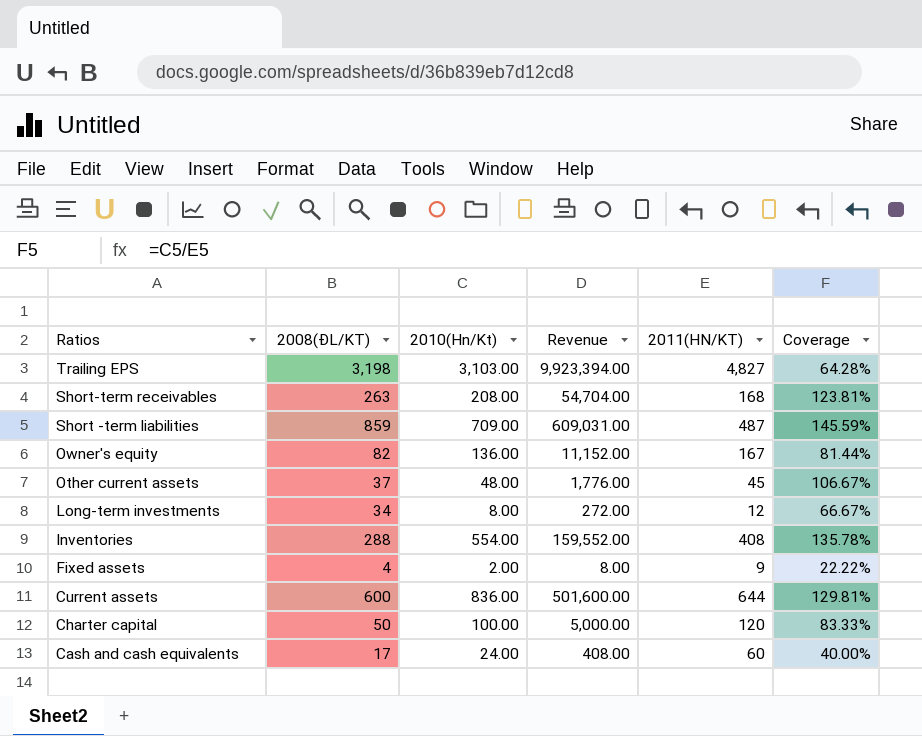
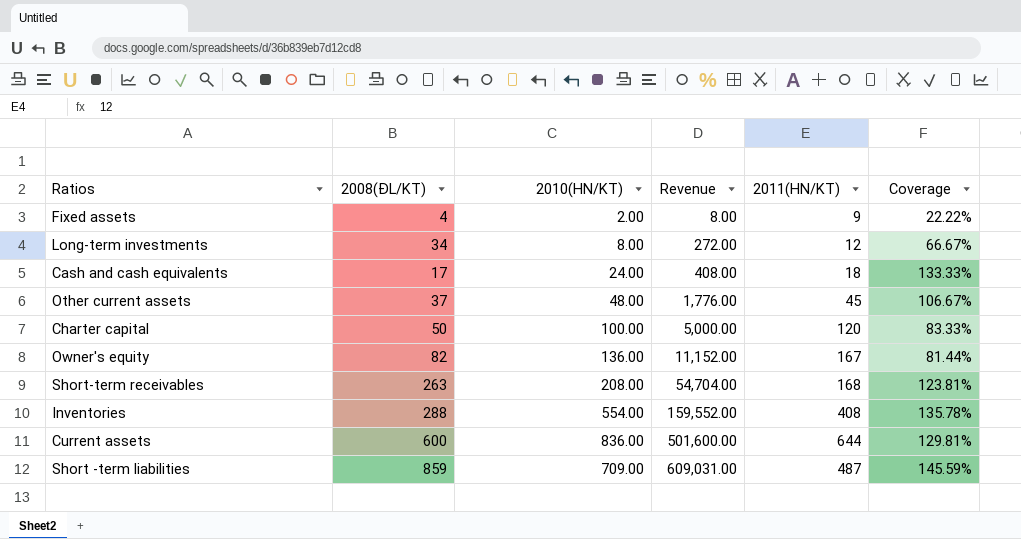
row order: Ratios descending -> Revenue ascending
column name: 2010(Hn/Kt) -> 2010(HN/KT)
row Trailing EPS: 3,198 | 3,103.00 | 9,923,394.00 | 4,827 | 64.28% -> none
Cash and cash equivalents | 2011(HN/KT): 60 -> 18
Cash and cash equivalents | Coverage: 40.00% -> 133.33%

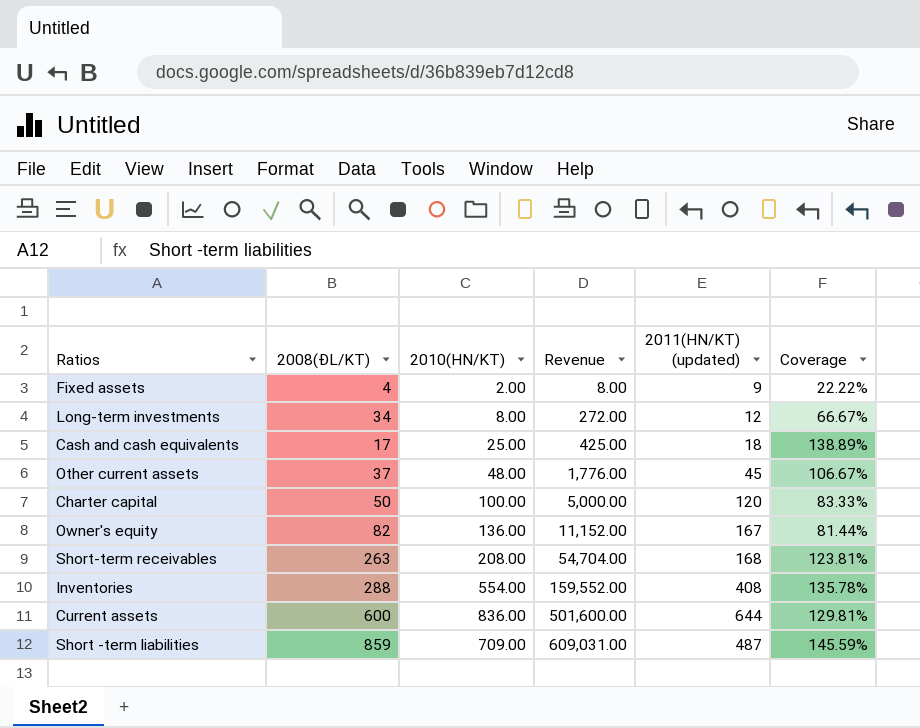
column name: 2011(HN/KT) -> 2011(HN/KT) (updated)
Cash and cash equivalents | 2010(HN/KT): 24.00 -> 25.00
Cash and cash equivalents | Revenue: 408.00 -> 425.00
Cash and cash equivalents | Coverage: 133.33% -> 138.89%

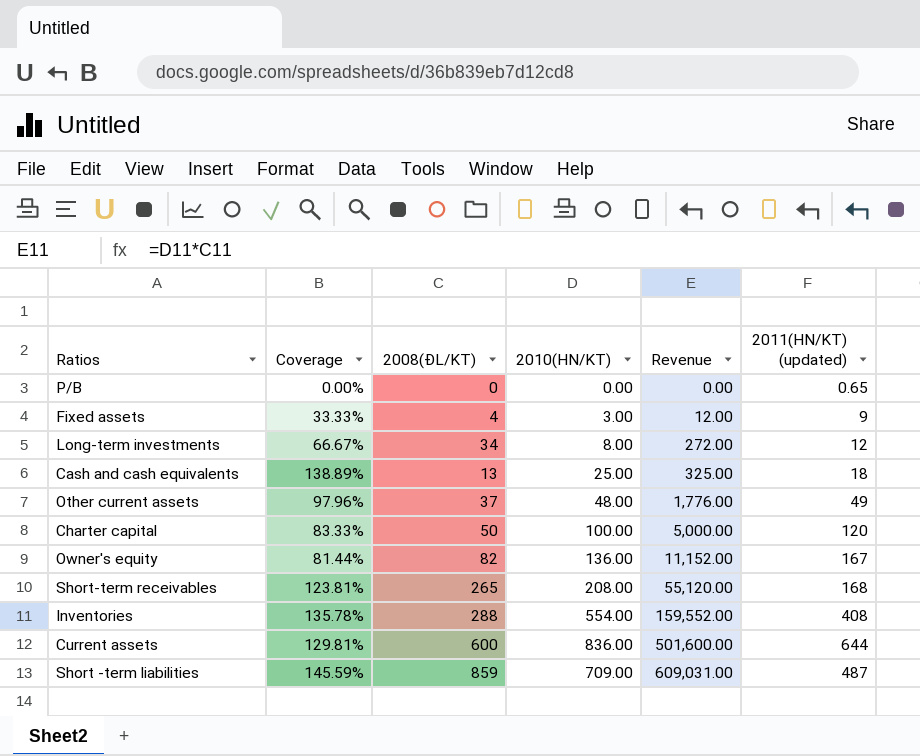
column Coverage | position: 6 -> 2
row P/B: none -> 0.00% | 0 | 0.00 | 0.00 | 0.65
Fixed assets | Coverage: 22.22% -> 33.33%
Fixed assets | 2010(HN/KT): 2.00 -> 3.00
Fixed assets | Revenue: 8.00 -> 12.00
Cash and cash equivalents | 2008(ĐL/KT): 17 -> 13
Cash and cash equivalents | Revenue: 425.00 -> 325.00
Other current assets | Coverage: 106.67% -> 97.96%
Other current assets | 2011(HN/KT) (updated): 45 -> 49
Short-term receivables | 2008(ĐL/KT): 263 -> 265
Short-term receivables | Revenue: 54,704.00 -> 55,120.00

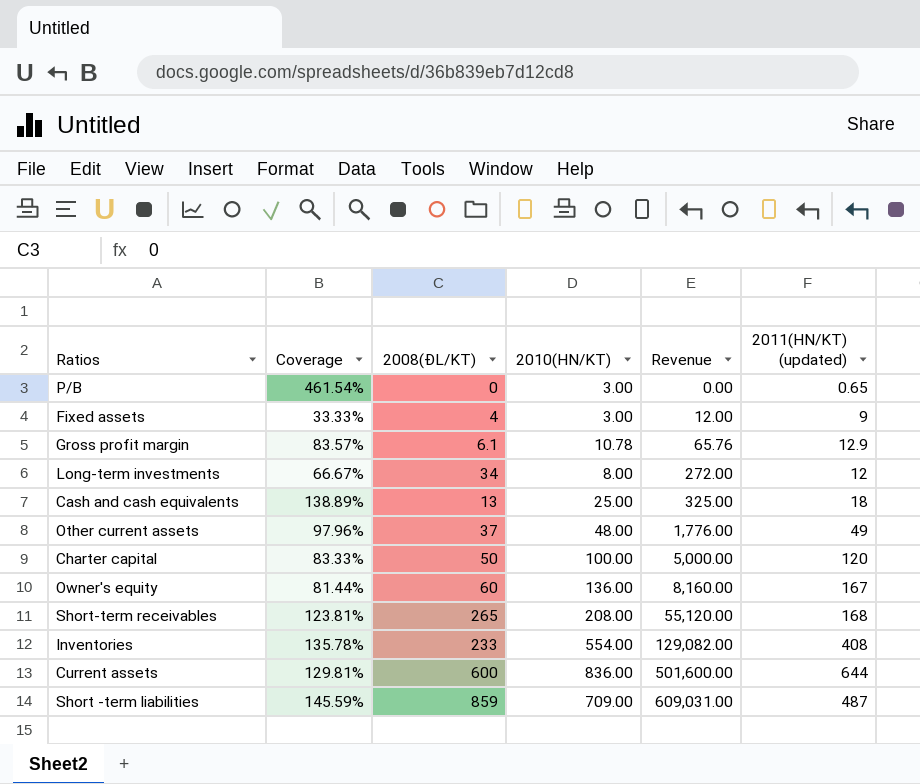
P/B | Coverage: 0.00% -> 461.54%
P/B | 2010(HN/KT): 0.00 -> 3.00
row Gross profit margin: none -> 83.57% | 6.1 | 10.78 | 65.76 | 12.9
Owner's equity | 2008(ĐL/KT): 82 -> 60
Owner's equity | Revenue: 11,152.00 -> 8,160.00
Inventories | 2008(ĐL/KT): 288 -> 233
Inventories | Revenue: 159,552.00 -> 129,082.00

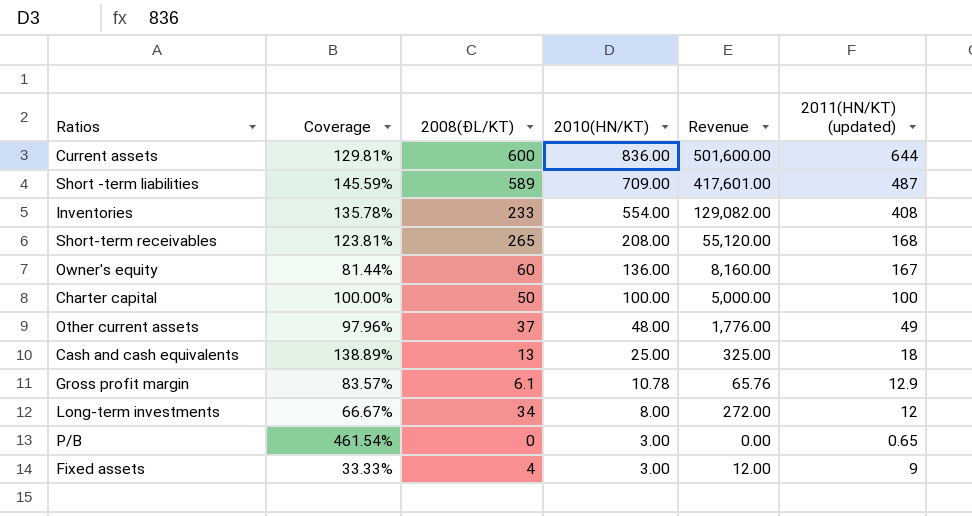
row order: Revenue ascending -> 2010(HN/KT) descending
Short -term liabilities | 2008(ĐL/KT): 859 -> 589
Short -term liabilities | Revenue: 609,031.00 -> 417,601.00
Charter capital | Coverage: 83.33% -> 100.00%
Charter capital | 2011(HN/KT) (updated): 120 -> 100

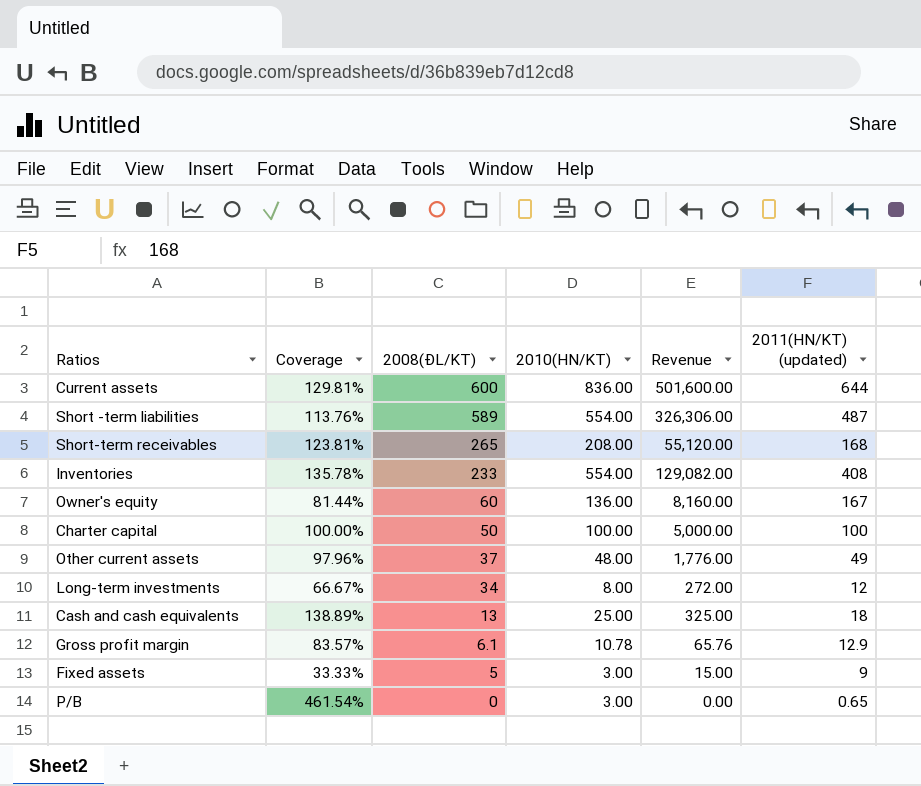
row order: 2010(HN/KT) descending -> 2008(ĐL/KT) descending
Short -term liabilities | Coverage: 145.59% -> 113.76%
Short -term liabilities | 2010(HN/KT): 709.00 -> 554.00
Short -term liabilities | Revenue: 417,601.00 -> 326,306.00
Fixed assets | 2008(ĐL/KT): 4 -> 5
Fixed assets | Revenue: 12.00 -> 15.00

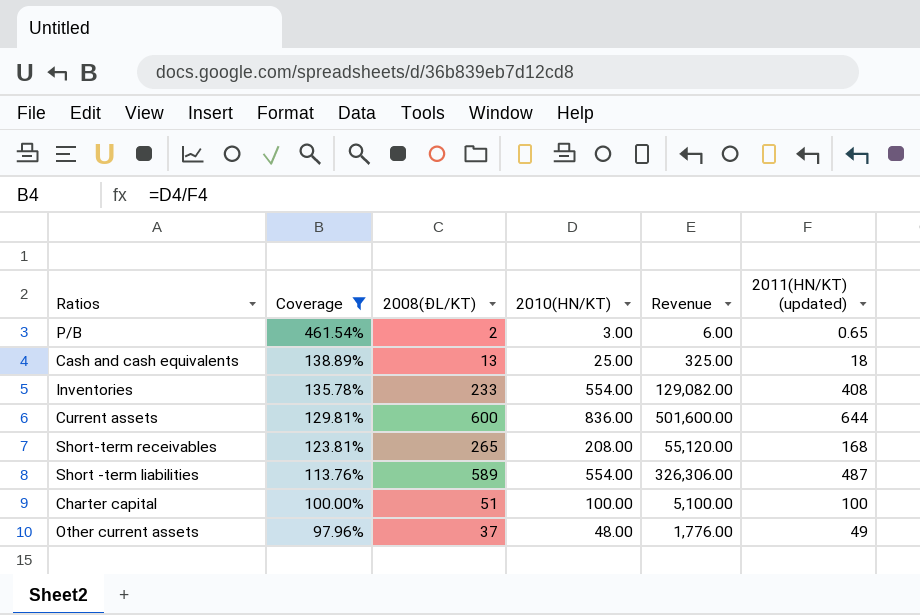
filter: none -> Coverage >= 97.96%
row order: 2008(ĐL/KT) descending -> Coverage descending
P/B | 2008(ĐL/KT): 0 -> 2
P/B | Revenue: 0.00 -> 6.00
Charter capital | 2008(ĐL/KT): 50 -> 51
Charter capital | Revenue: 5,000.00 -> 5,100.00

